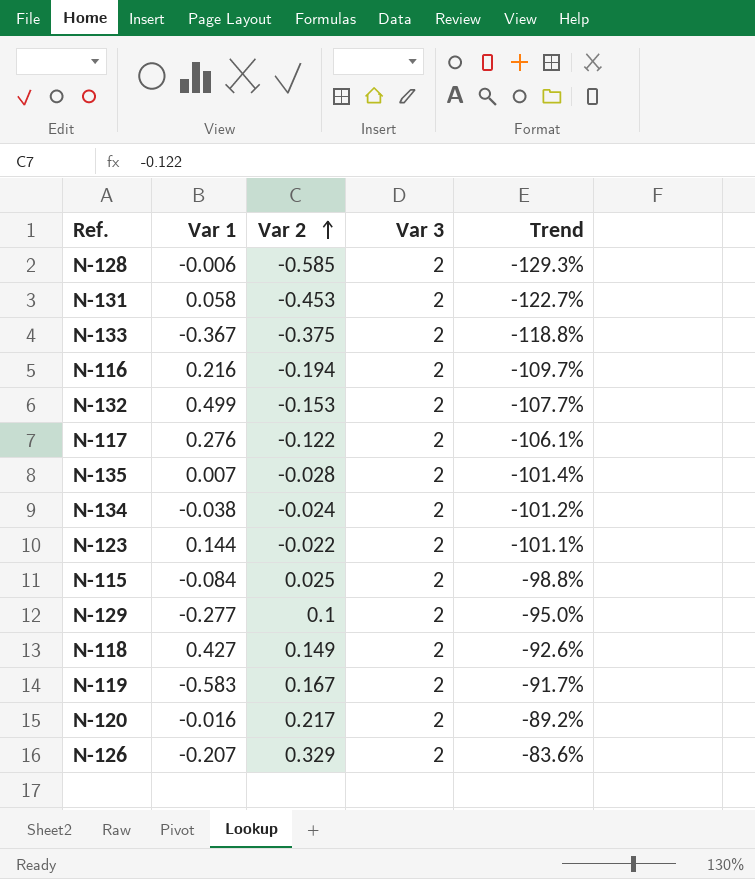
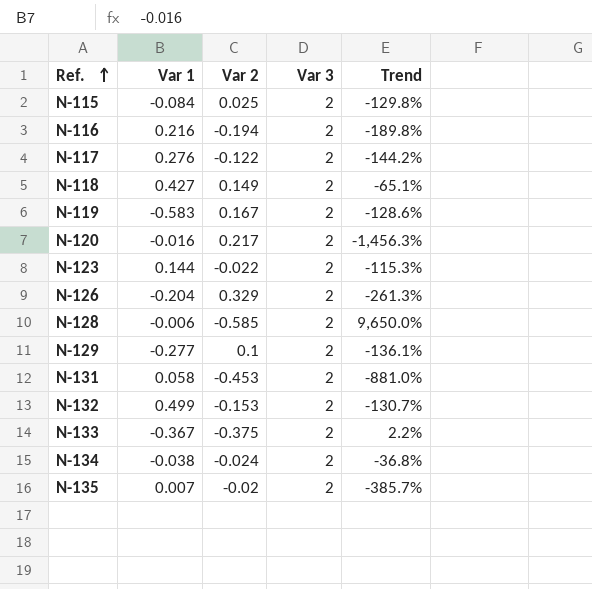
row order: Var 2 ascending -> Ref. ascending
column Trend | formula: ([Var 2] - [Var 3]) / [Var 3] -> ([Var 2] - [Var 1]) / [Var 1]
N-126 | Var 1: -0.207 -> -0.204
N-135 | Var 2: -0.028 -> -0.02

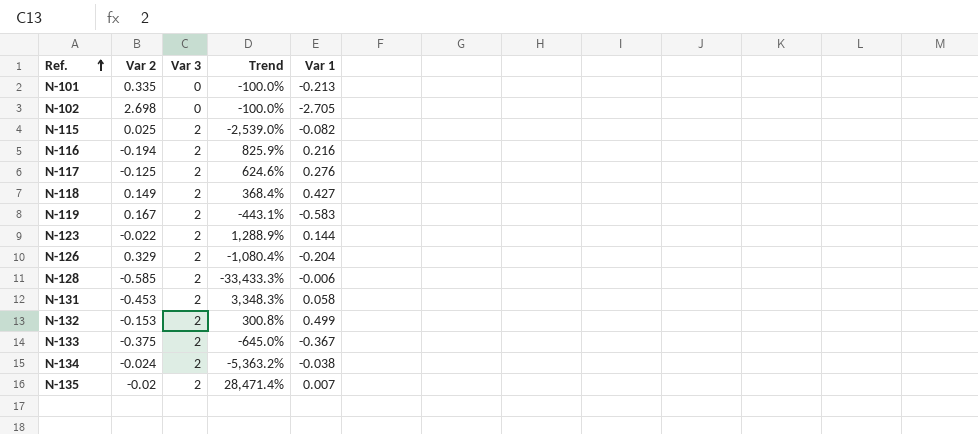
column Trend | formula: ([Var 2] - [Var 1]) / [Var 1] -> ([Var 3] - [Var 1]) / [Var 1]
column Var 1 | position: 2 -> 5
row N-120: -0.016 | 0.217 | 2 | -1,456.3% -> none
row N-129: -0.277 | 0.1 | 2 | -136.1% -> none
row N-101: none -> 0.335 | 0 | -100.0% | -0.213
row N-102: none -> 2.698 | 0 | -100.0% | -2.705
N-115 | Var 1: -0.084 -> -0.082
N-117 | Var 2: -0.122 -> -0.125

